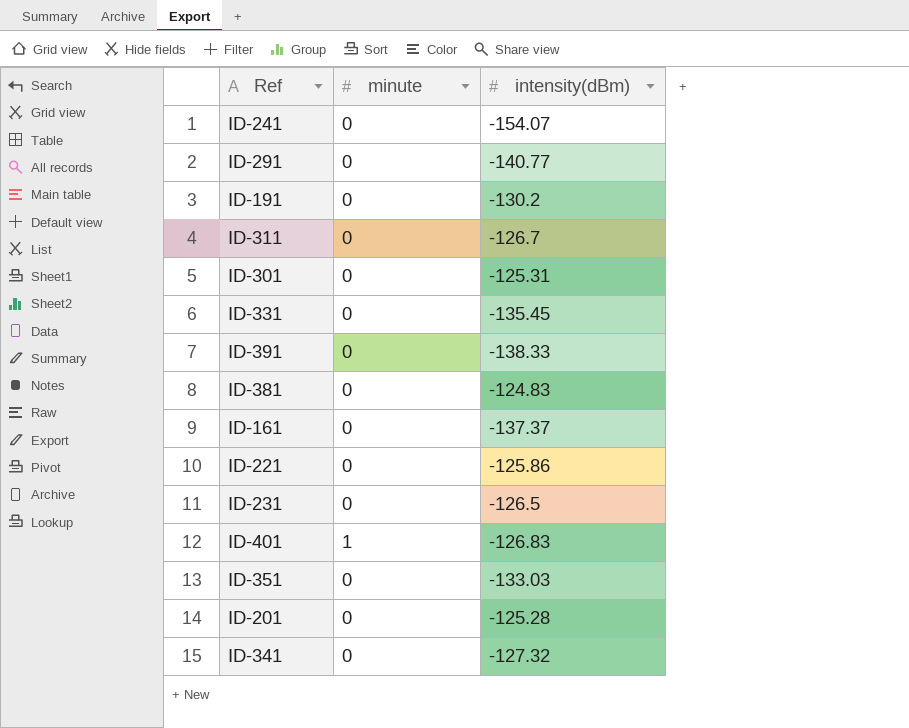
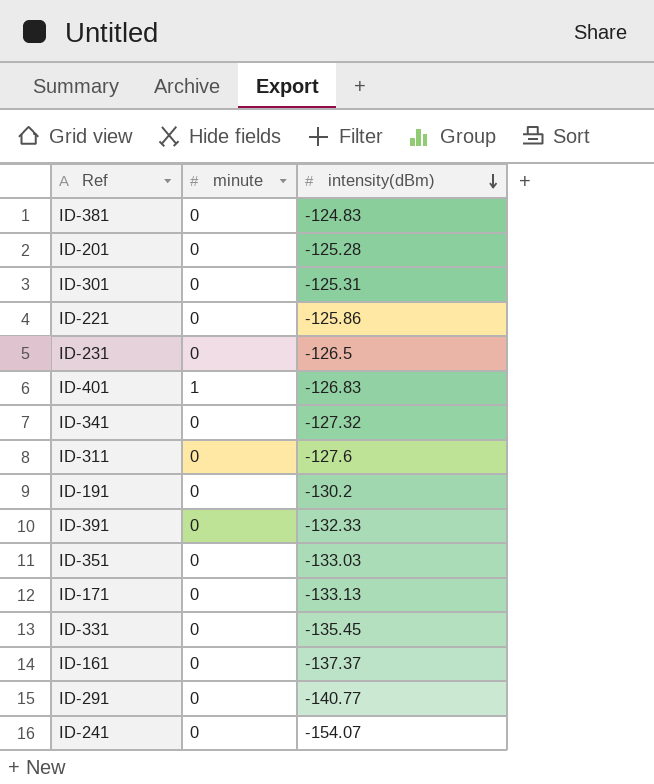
row order: none -> intensity(dBm) descending
ID-311 | intensity(dBm): -126.7 -> -127.6
ID-391 | intensity(dBm): -138.33 -> -132.33
row ID-171: none -> 0 | -133.13

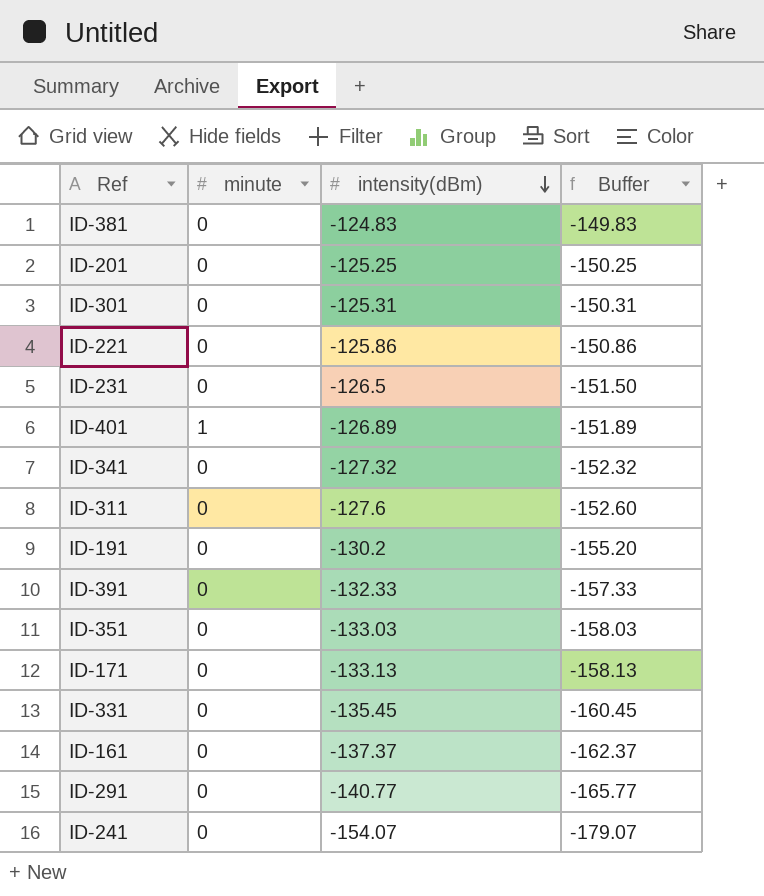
column Buffer | formula: none -> [intensity(dBm)] - 25
ID-201 | intensity(dBm): -125.28 -> -125.25
ID-401 | intensity(dBm): -126.83 -> -126.89

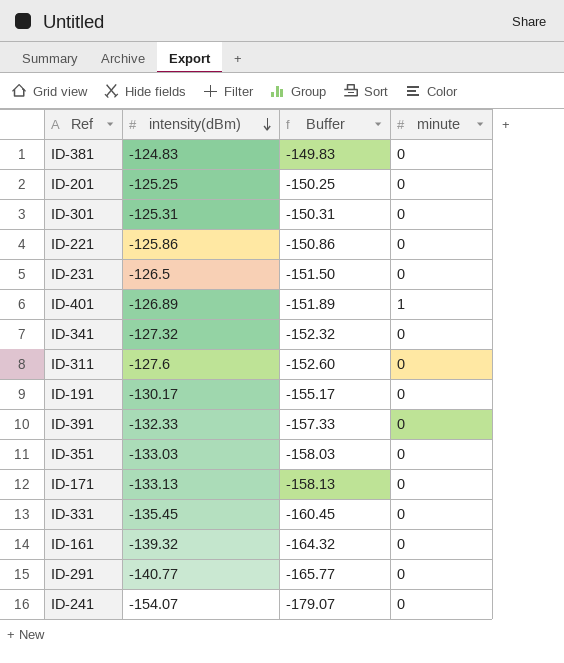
column minute | position: 2 -> 4
ID-191 | intensity(dBm): -130.2 -> -130.17
ID-191 | Buffer: -155.20 -> -155.17
ID-161 | intensity(dBm): -137.37 -> -139.32
ID-161 | Buffer: -162.37 -> -164.32

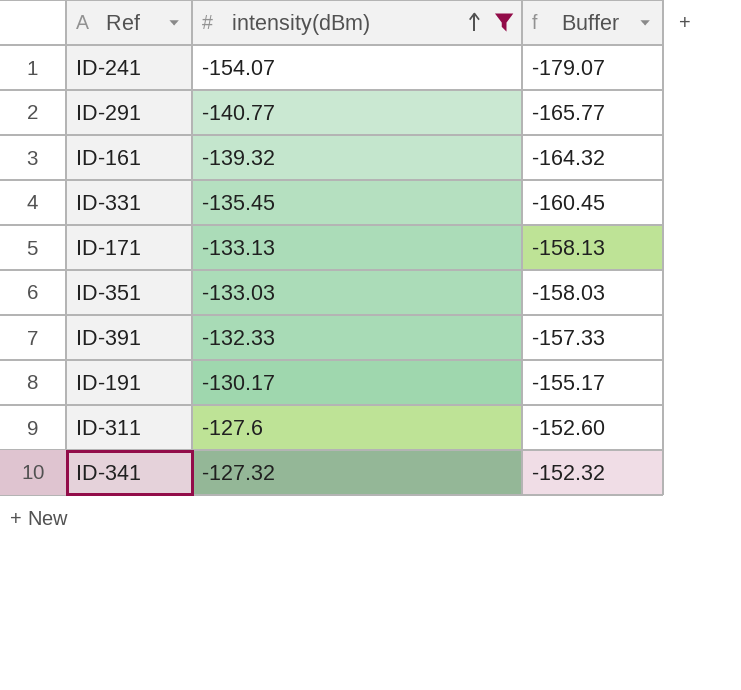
filter: none -> intensity(dBm) <= -127.32
row order: intensity(dBm) descending -> intensity(dBm) ascending
column minute | position: 4 -> none

